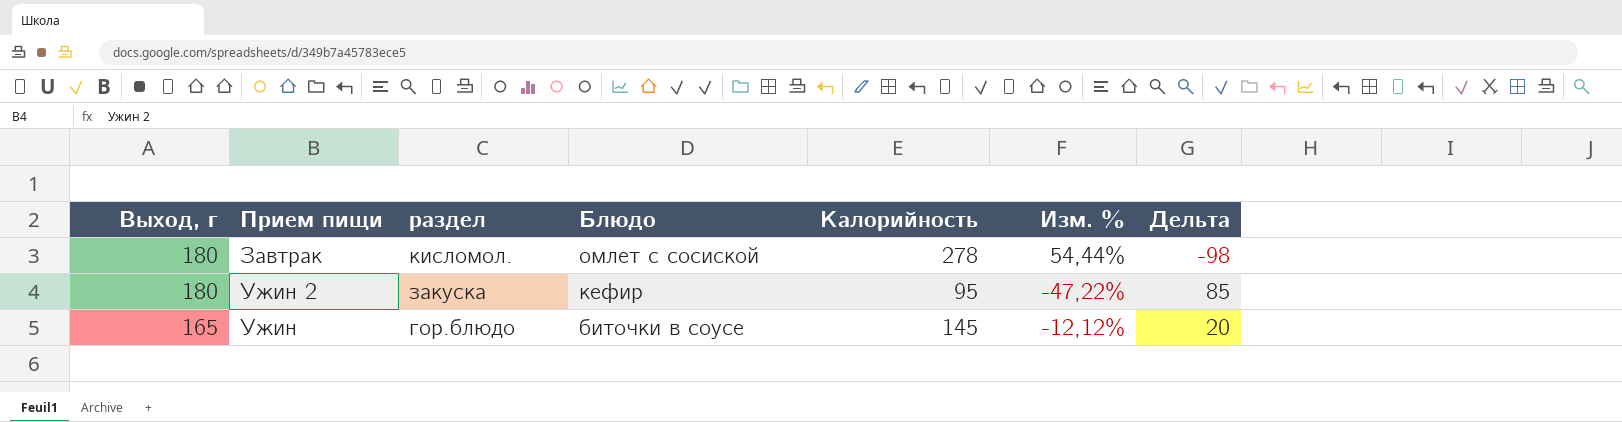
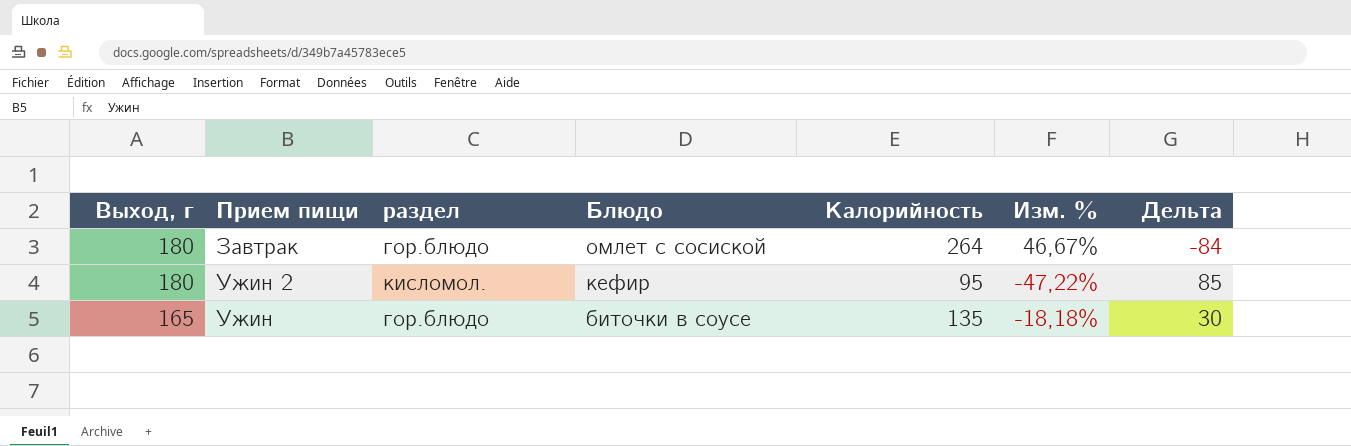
Завтрак | раздел: кисломол. -> гор.блюдо
Завтрак | Калорийность: 278 -> 264
Завтрак | Изм. %: 54,44% -> 46,67%
Завтрак | Дельта: -98 -> -84
Ужин 2 | раздел: закуска -> кисломол.
Ужин | Калорийность: 145 -> 135
Ужин | Изм. %: -12,12% -> -18,18%
Ужин | Дельта: 20 -> 30

